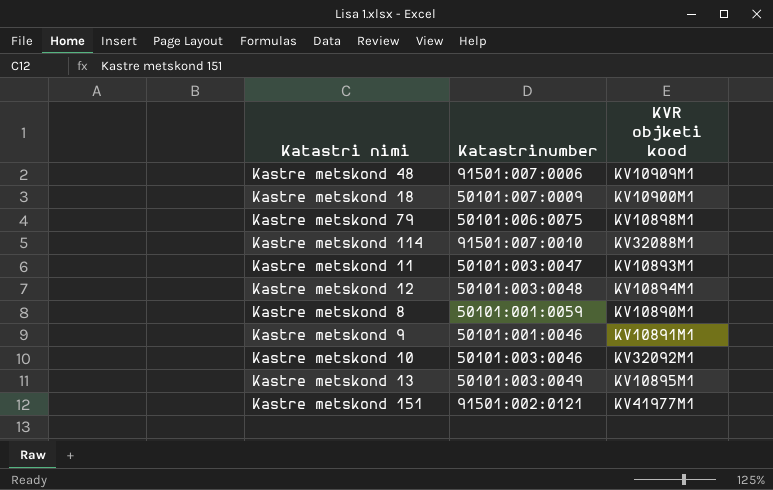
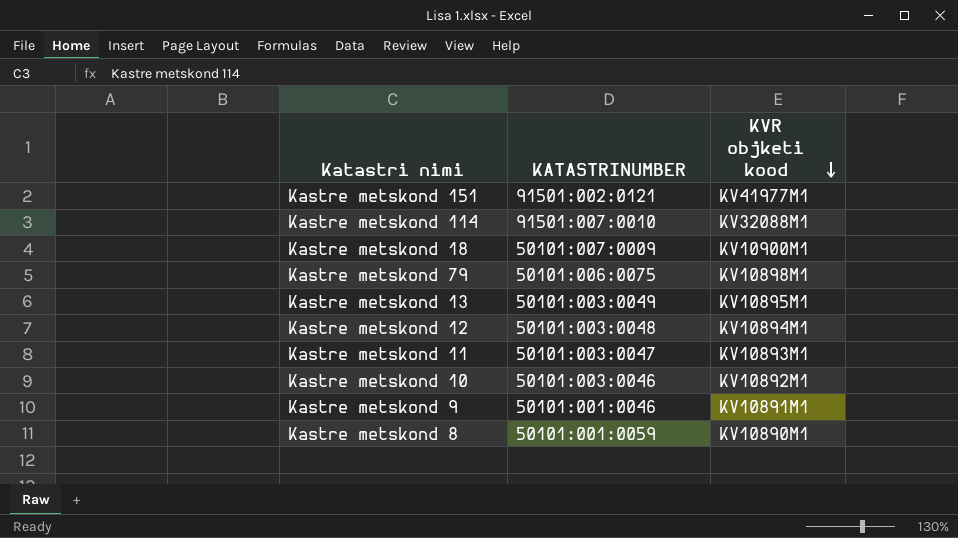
row order: none -> KVR objketi kood descending
column name: Katastrinumber -> KATASTRINUMBER
row Kastre metskond 48: 91501:007:0006 | KV10909M1 -> none
Kastre metskond 10 | KVR objketi kood: KV32092M1 -> KV10892M1

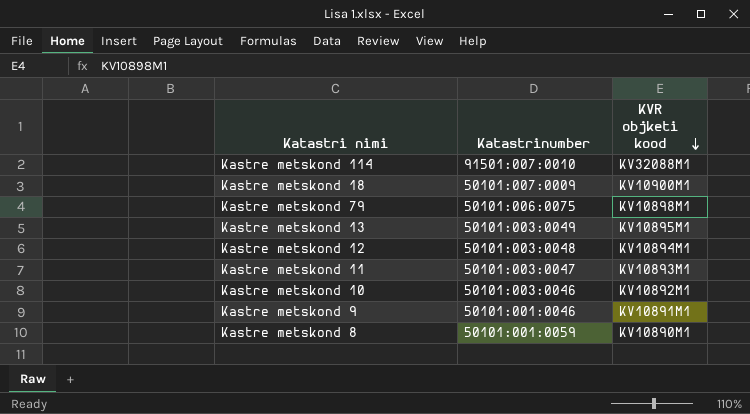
column name: KATASTRINUMBER -> Katastrinumber
row Kastre metskond 151: 91501:002:0121 | KV41977M1 -> none

